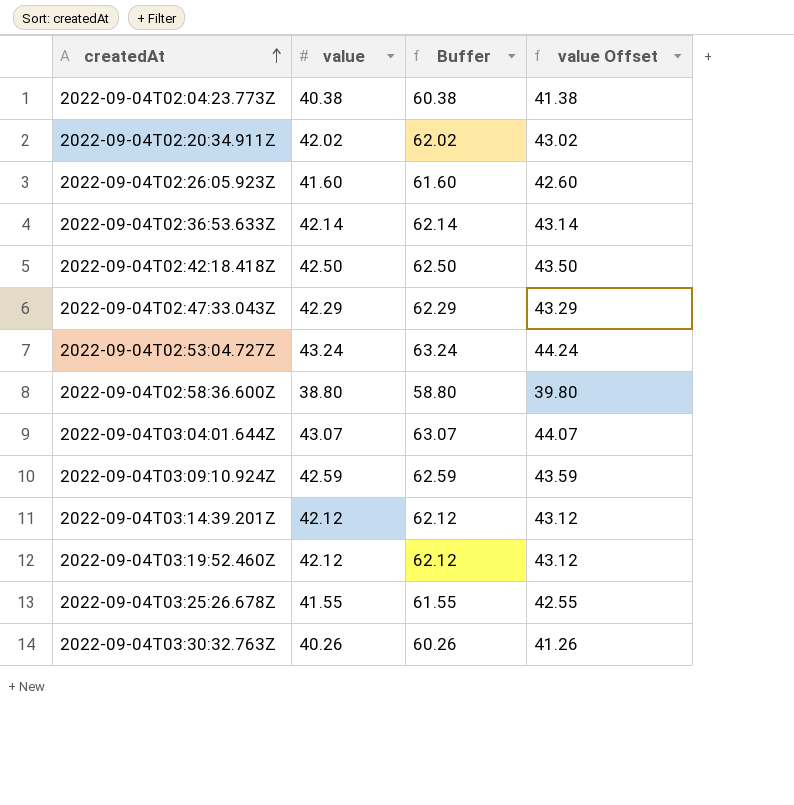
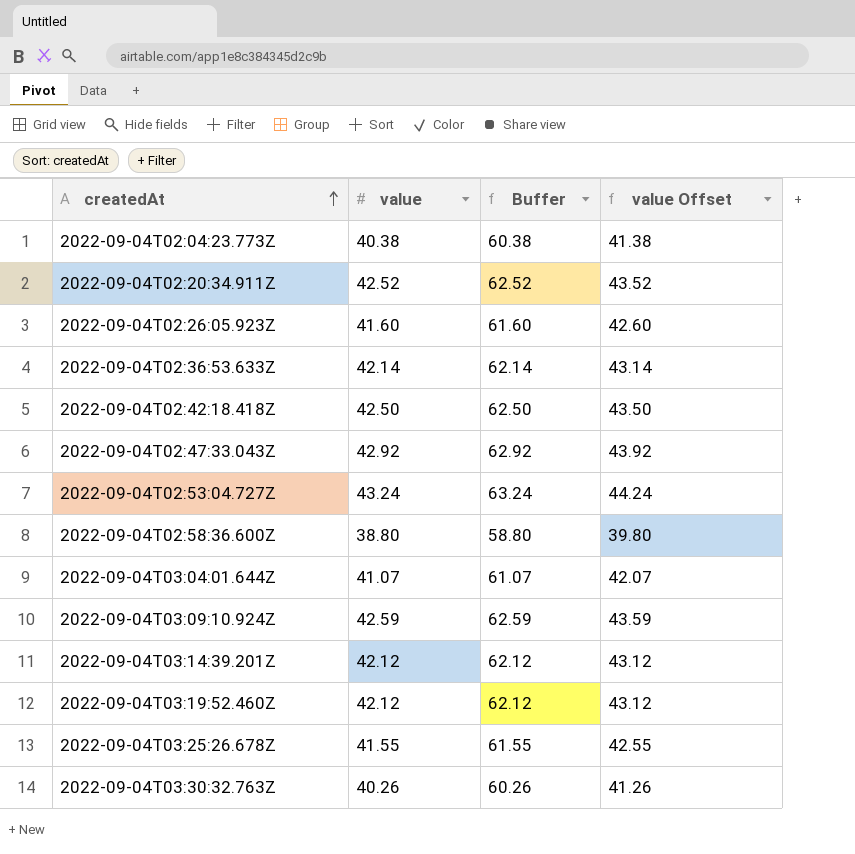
2022-09-04T02:20:34.911Z | value: 42.02 -> 42.52
2022-09-04T02:20:34.911Z | Buffer: 62.02 -> 62.52
2022-09-04T02:20:34.911Z | value Offset: 43.02 -> 43.52
2022-09-04T02:47:33.043Z | value: 42.29 -> 42.92
2022-09-04T02:47:33.043Z | Buffer: 62.29 -> 62.92
2022-09-04T02:47:33.043Z | value Offset: 43.29 -> 43.92
2022-09-04T03:04:01.644Z | value: 43.07 -> 41.07
2022-09-04T03:04:01.644Z | Buffer: 63.07 -> 61.07
2022-09-04T03:04:01.644Z | value Offset: 44.07 -> 42.07

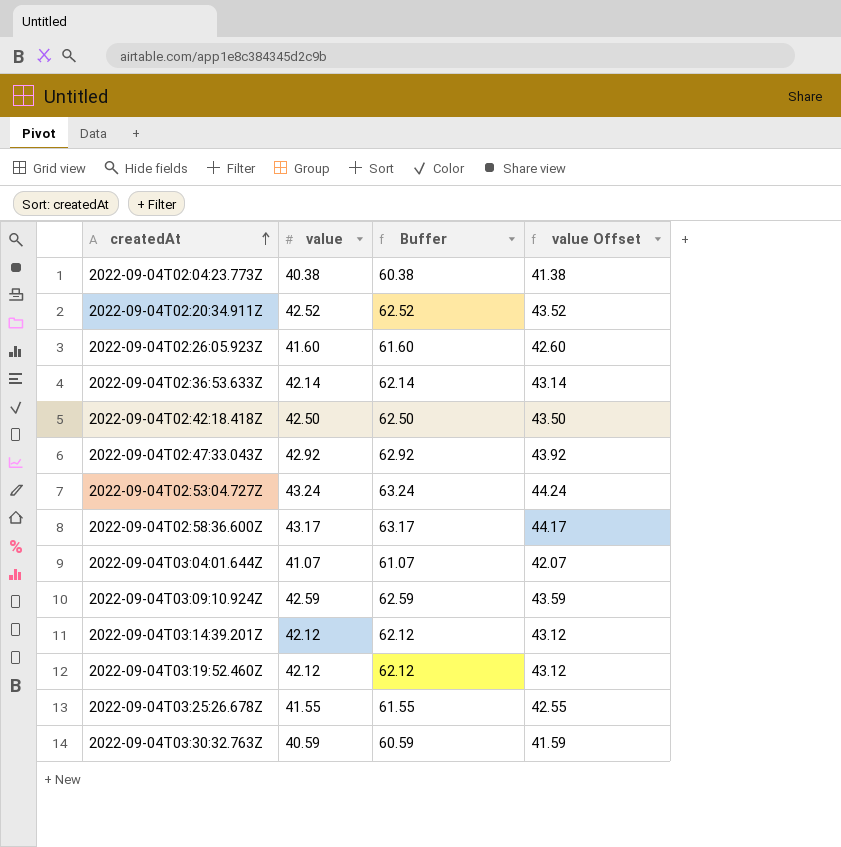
2022-09-04T02:58:36.600Z | value: 38.80 -> 43.17
2022-09-04T02:58:36.600Z | Buffer: 58.80 -> 63.17
2022-09-04T02:58:36.600Z | value Offset: 39.80 -> 44.17
2022-09-04T03:30:32.763Z | value: 40.26 -> 40.59
2022-09-04T03:30:32.763Z | Buffer: 60.26 -> 60.59
2022-09-04T03:30:32.763Z | value Offset: 41.26 -> 41.59

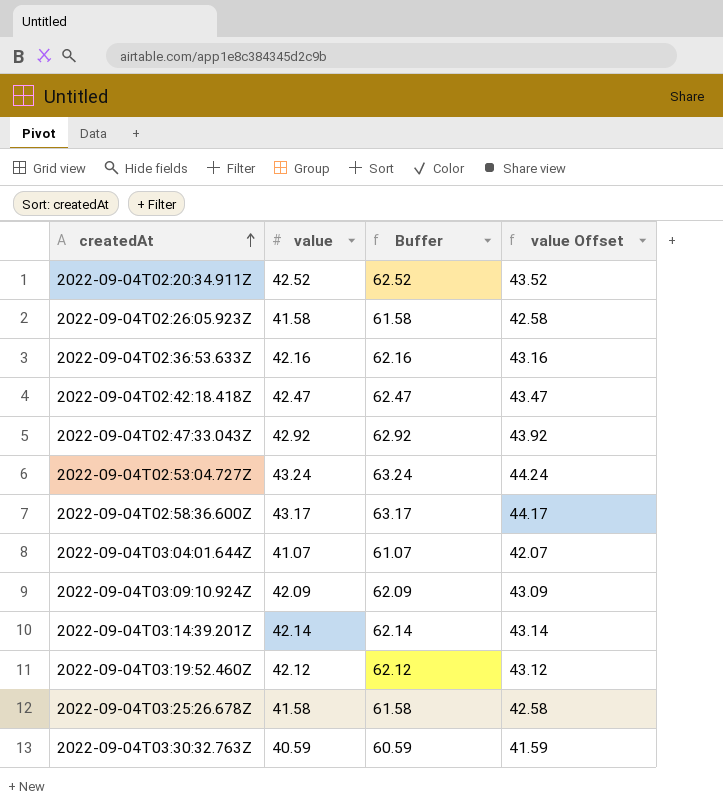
row 2022-09-04T02:04:23.773Z: 40.38 | 60.38 | 41.38 -> none
2022-09-04T02:26:05.923Z | value: 41.60 -> 41.58
2022-09-04T02:26:05.923Z | Buffer: 61.60 -> 61.58
2022-09-04T02:26:05.923Z | value Offset: 42.60 -> 42.58
2022-09-04T02:36:53.633Z | value: 42.14 -> 42.16
2022-09-04T02:36:53.633Z | Buffer: 62.14 -> 62.16
2022-09-04T02:36:53.633Z | value Offset: 43.14 -> 43.16
2022-09-04T02:42:18.418Z | value: 42.50 -> 42.47
2022-09-04T02:42:18.418Z | Buffer: 62.50 -> 62.47
2022-09-04T02:42:18.418Z | value Offset: 43.50 -> 43.47
2022-09-04T03:09:10.924Z | value: 42.59 -> 42.09
2022-09-04T03:09:10.924Z | Buffer: 62.59 -> 62.09
2022-09-04T03:09:10.924Z | value Offset: 43.59 -> 43.09
2022-09-04T03:14:39.201Z | value: 42.12 -> 42.14
2022-09-04T03:14:39.201Z | Buffer: 62.12 -> 62.14
2022-09-04T03:14:39.201Z | value Offset: 43.12 -> 43.14
2022-09-04T03:25:26.678Z | value: 41.55 -> 41.58
2022-09-04T03:25:26.678Z | Buffer: 61.55 -> 61.58
2022-09-04T03:25:26.678Z | value Offset: 42.55 -> 42.58

